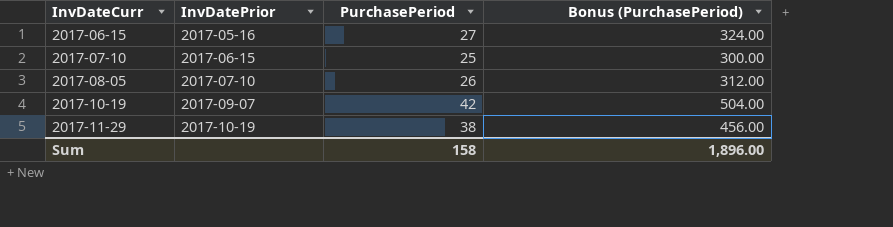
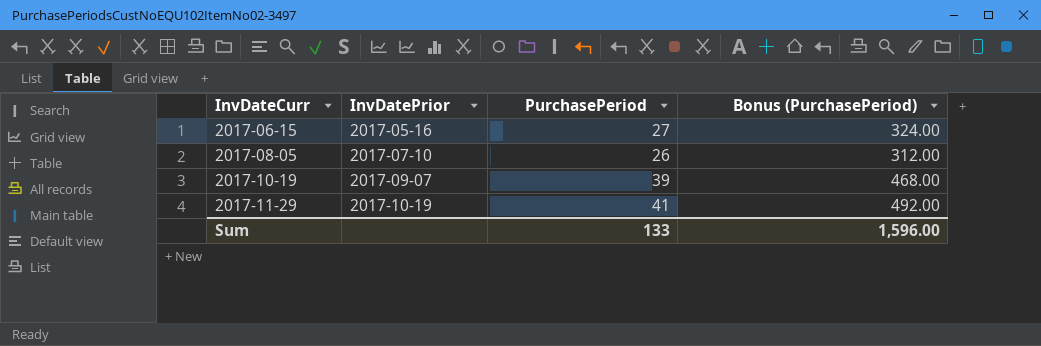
row 2017-07-10: 2017-06-15 | 25 | 300.00 -> none
2017-10-19 | PurchasePeriod: 42 -> 39
2017-10-19 | Bonus (PurchasePeriod): 504.00 -> 468.00
2017-11-29 | PurchasePeriod: 38 -> 41
2017-11-29 | Bonus (PurchasePeriod): 456.00 -> 492.00
Sum | PurchasePeriod: 158 -> 133
Sum | Bonus (PurchasePeriod): 1,896.00 -> 1,596.00

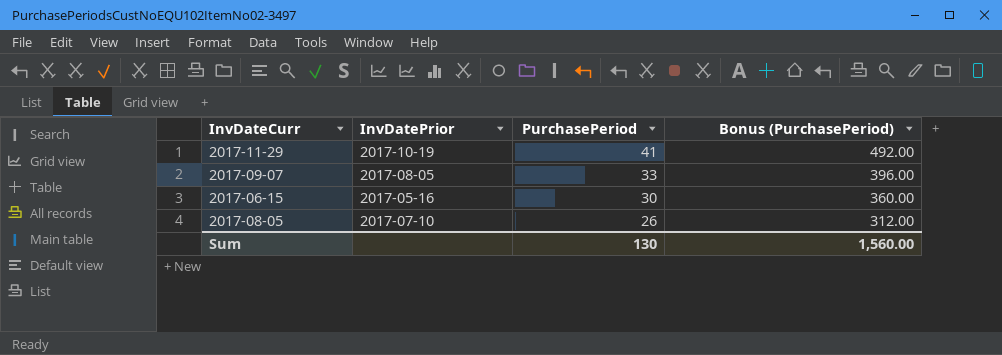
row order: InvDateCurr ascending -> PurchasePeriod descending
row 2017-10-19: 2017-09-07 | 39 | 468.00 -> none
row 2017-09-07: none -> 2017-08-05 | 33 | 396.00
2017-06-15 | PurchasePeriod: 27 -> 30
2017-06-15 | Bonus (PurchasePeriod): 324.00 -> 360.00
Sum | PurchasePeriod: 133 -> 130
Sum | Bonus (PurchasePeriod): 1,596.00 -> 1,560.00

